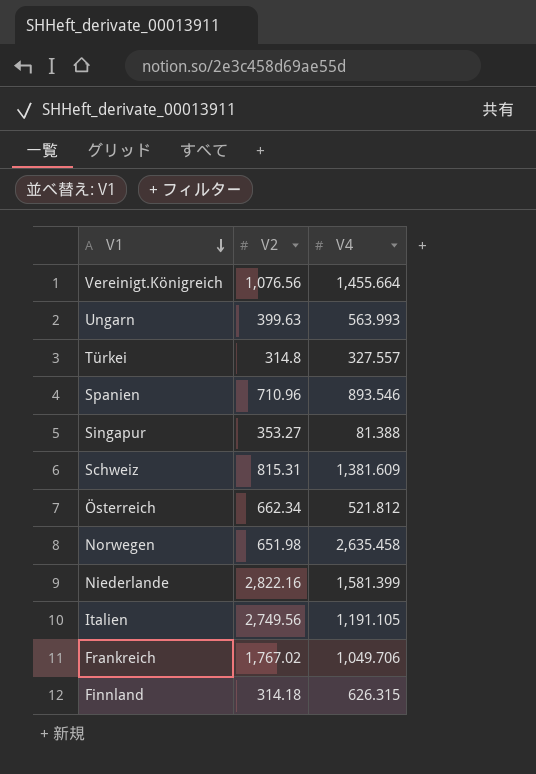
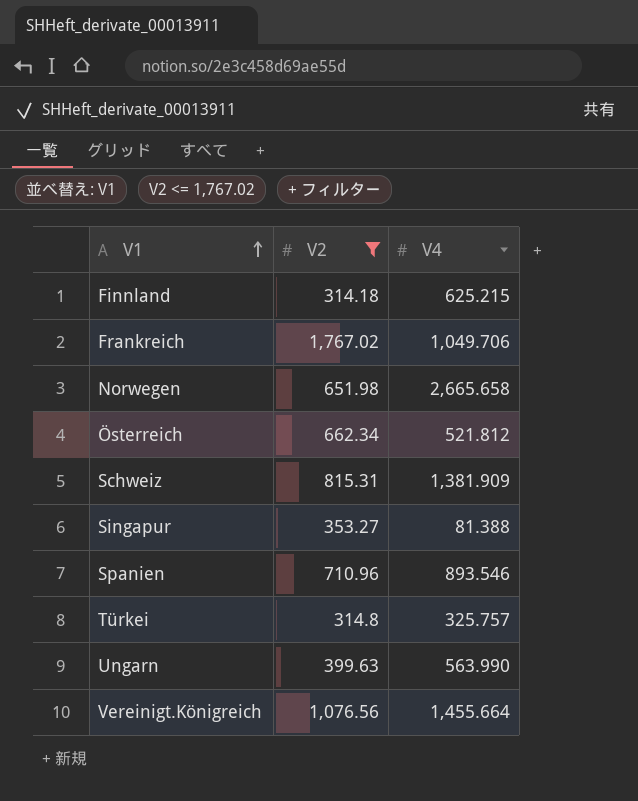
filter: none -> V2 <= 1,767.02
row order: V1 descending -> V1 ascending
Finnland | V4: 626.315 -> 625.215
Norwegen | V4: 2,635.458 -> 2,665.658
Schweiz | V4: 1,381.609 -> 1,381.909
Türkei | V4: 327.557 -> 325.757
Ungarn | V4: 563.993 -> 563.990

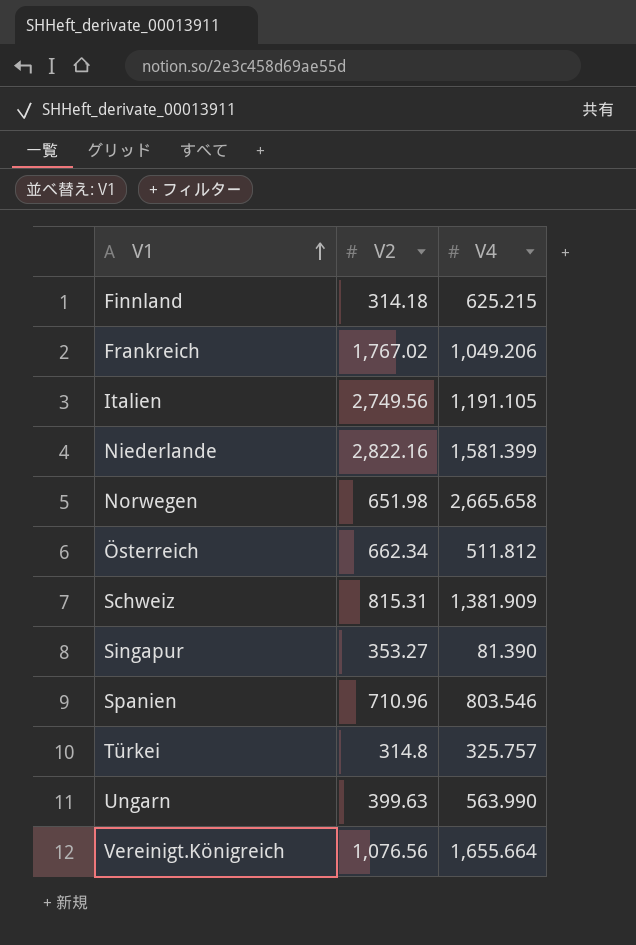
filter: V2 <= 1,767.02 -> none
Frankreich | V4: 1,049.706 -> 1,049.206
Österreich | V4: 521.812 -> 511.812
Singapur | V4: 81.388 -> 81.390
Spanien | V4: 893.546 -> 803.546
Vereinigt.Königreich | V4: 1,455.664 -> 1,655.664

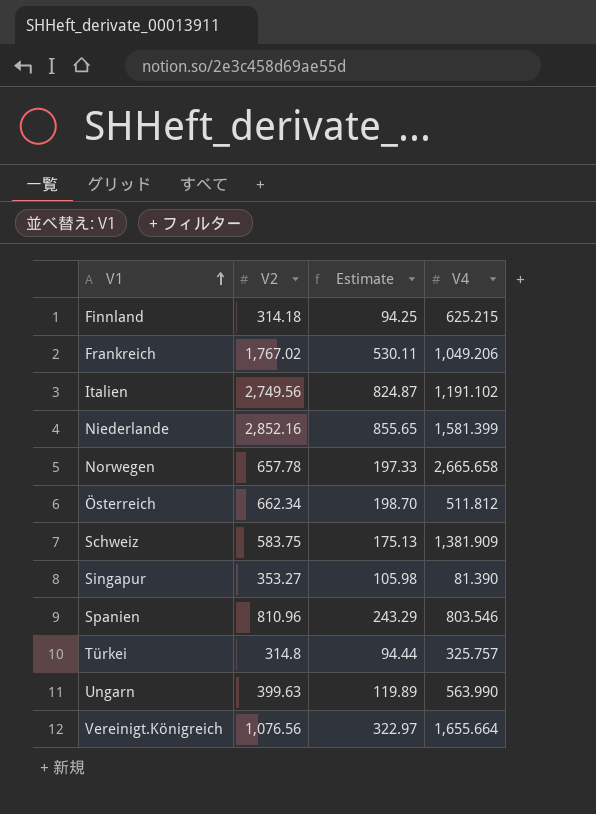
column Estimate | formula: none -> [V2] * 0.3
Italien | V4: 1,191.105 -> 1,191.102
Niederlande | V2: 2,822.16 -> 2,852.16
Norwegen | V2: 651.98 -> 657.78
Schweiz | V2: 815.31 -> 583.75
Spanien | V2: 710.96 -> 810.96

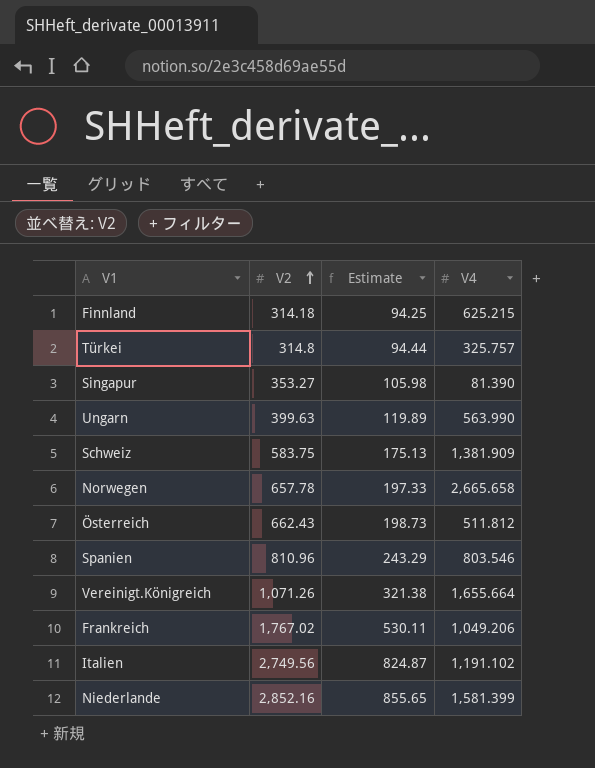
row order: V1 ascending -> V2 ascending
Österreich | V2: 662.34 -> 662.43
Österreich | Estimate: 198.70 -> 198.73
Vereinigt.Königreich | V2: 1,076.56 -> 1,071.26
Vereinigt.Königreich | Estimate: 322.97 -> 321.38

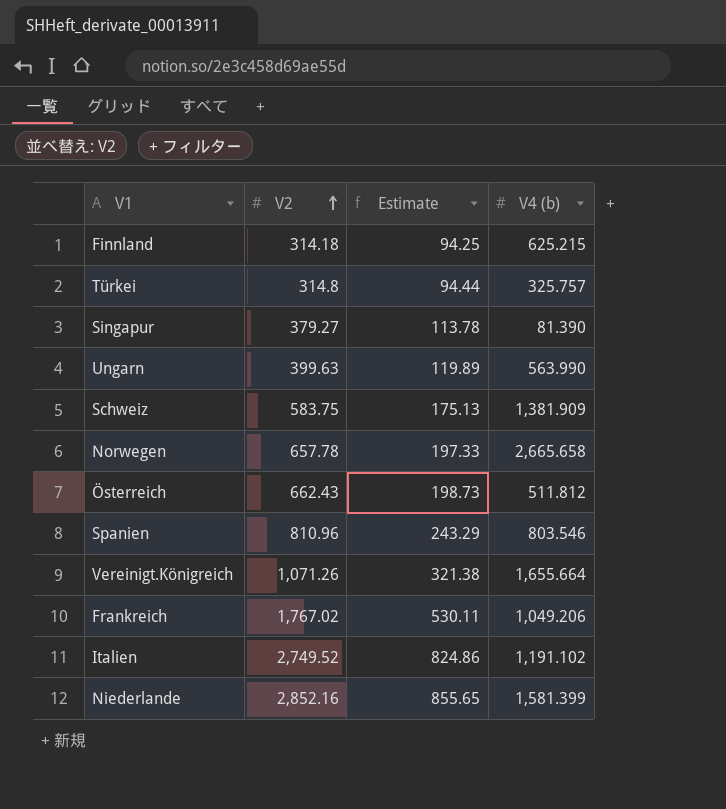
column name: V4 -> V4 (b)
Singapur | V2: 353.27 -> 379.27
Singapur | Estimate: 105.98 -> 113.78
Italien | V2: 2,749.56 -> 2,749.52
Italien | Estimate: 824.87 -> 824.86

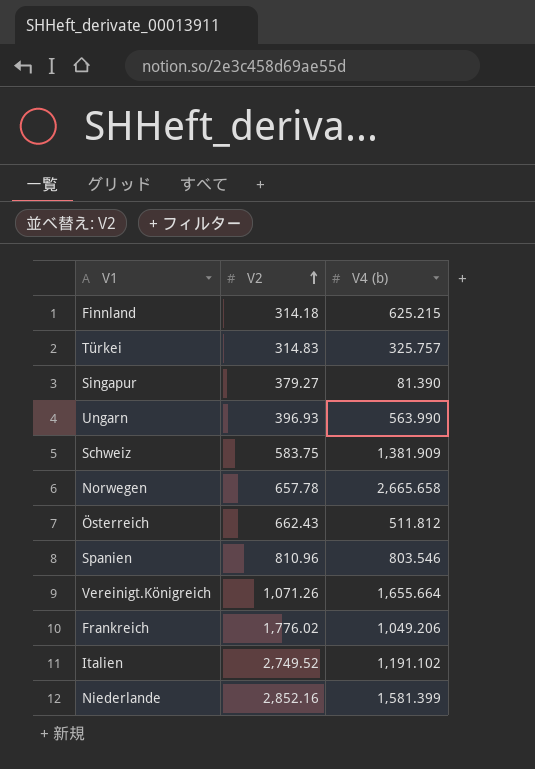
column Estimate | formula: [V2] * 0.3 -> none
Türkei | V2: 314.8 -> 314.83
Ungarn | V2: 399.63 -> 396.93
Frankreich | V2: 1,767.02 -> 1,776.02

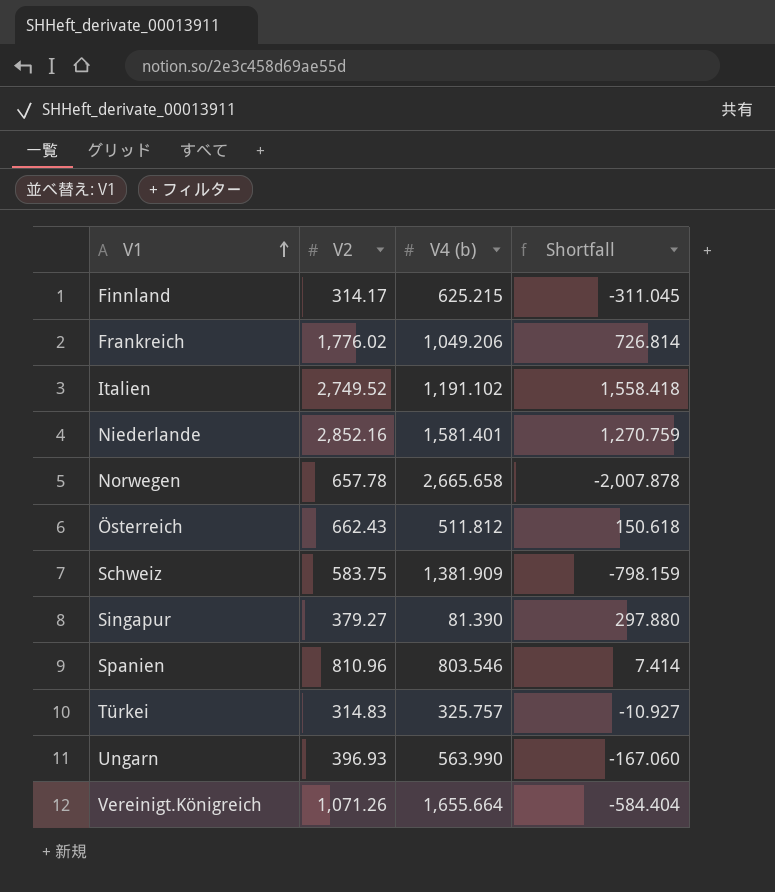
row order: V2 ascending -> V1 ascending
column Shortfall | formula: none -> [V2] - [V4 (b)]
Finnland | V2: 314.18 -> 314.17
Niederlande | V4 (b): 1,581.399 -> 1,581.401

